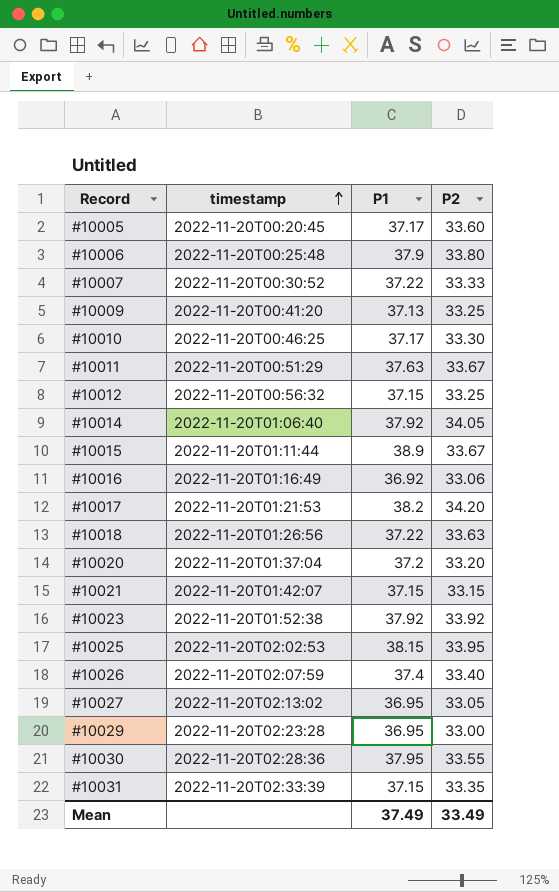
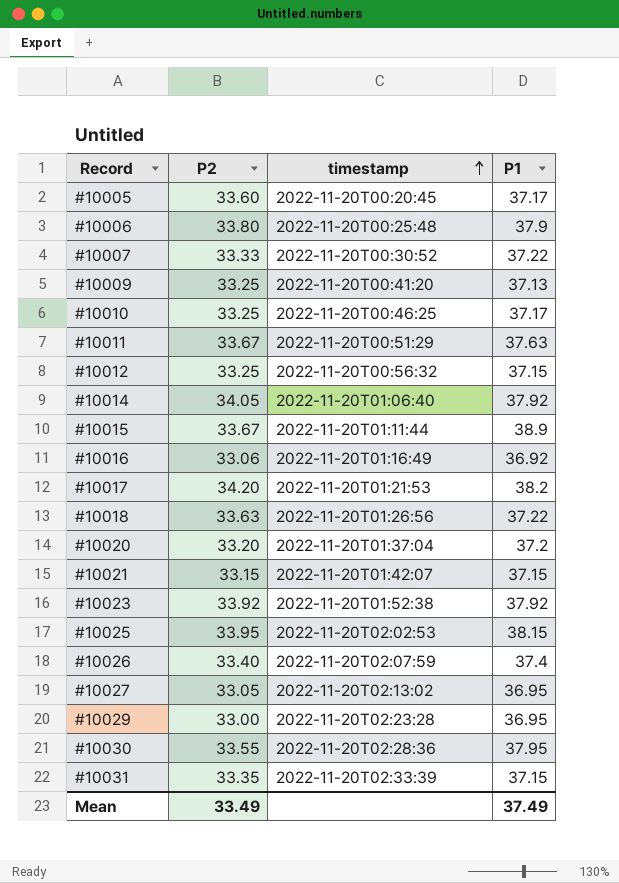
column P2 | position: 4 -> 2
#10010 | P2: 33.30 -> 33.25

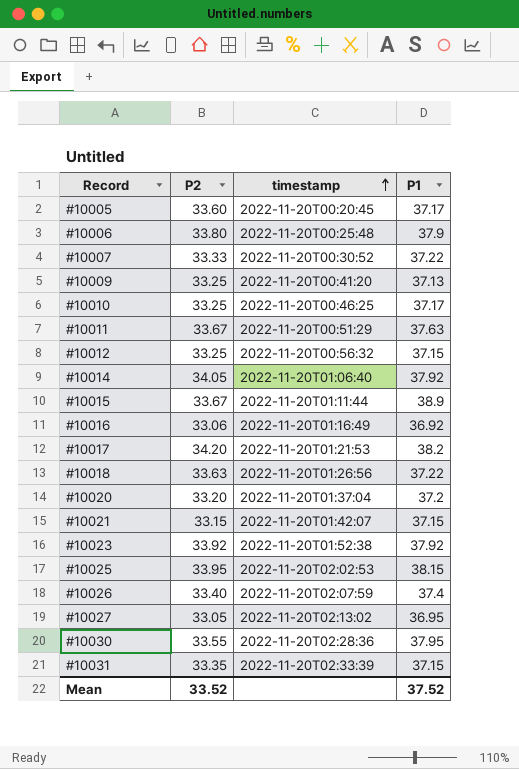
row #10029: 33.00 | 2022-11-20T02:23:28 | 36.95 -> none
Mean | P2: 33.49 -> 33.52
Mean | P1: 37.49 -> 37.52

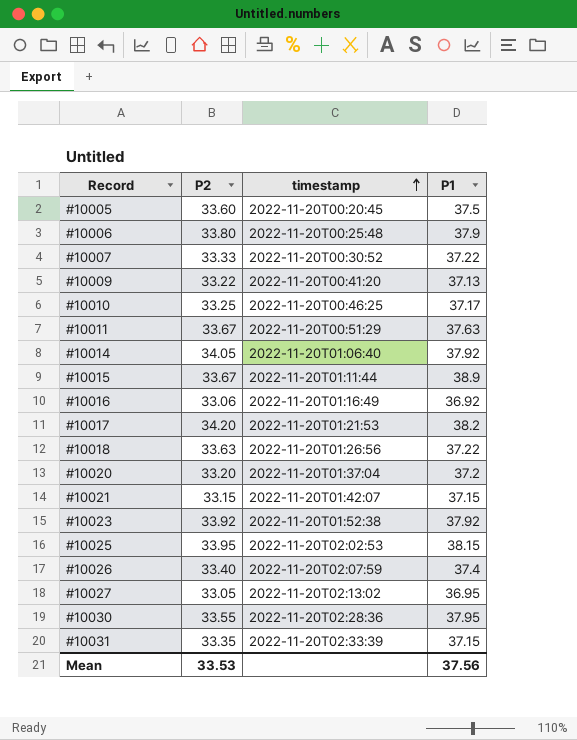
row #10012: 33.25 | 2022-11-20T00:56:32 | 37.15 -> none
#10005 | P1: 37.17 -> 37.5
#10009 | P2: 33.25 -> 33.22
Mean | P2: 33.52 -> 33.53
Mean | P1: 37.52 -> 37.56

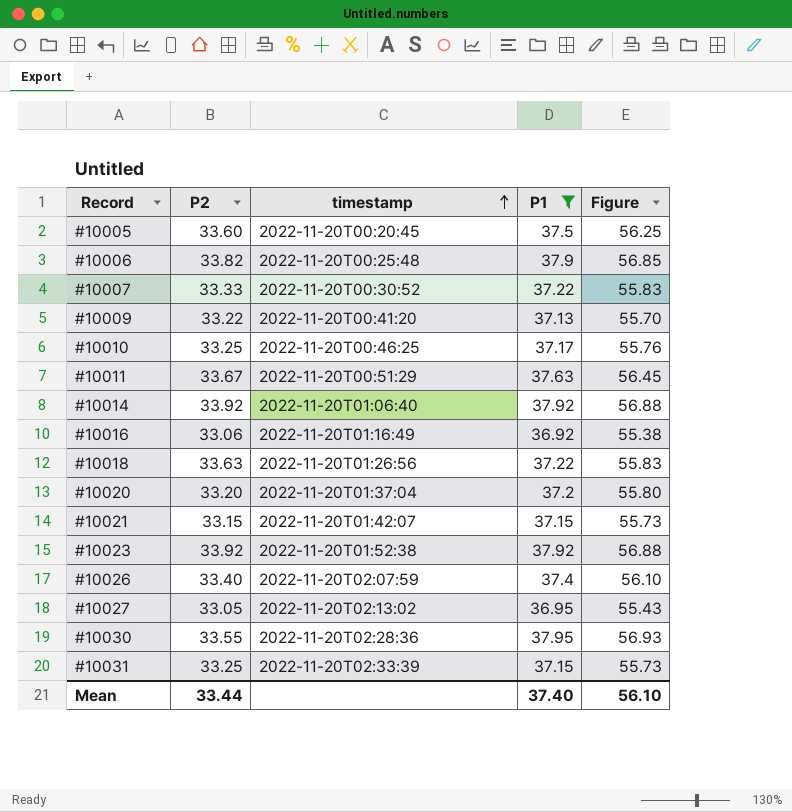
filter: none -> P1 <= 37.95
column Figure | formula: none -> [P1] * 1.5
#10006 | P2: 33.80 -> 33.82
#10014 | P2: 34.05 -> 33.92
#10031 | P2: 33.35 -> 33.25
Mean | P2: 33.53 -> 33.44
Mean | P1: 37.56 -> 37.40

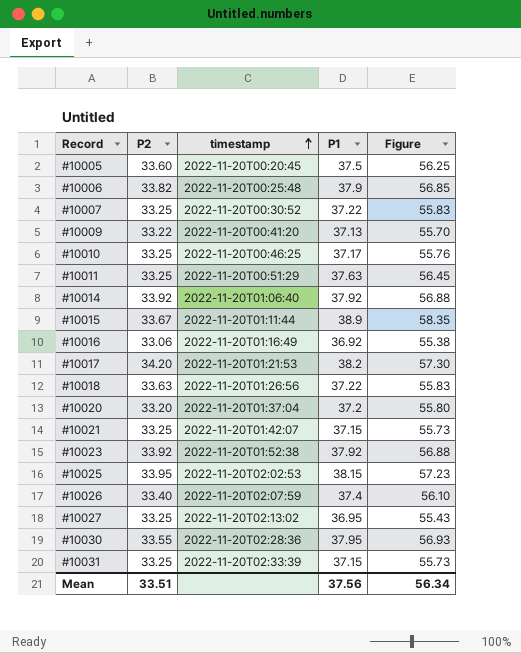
filter: P1 <= 37.95 -> none
#10007 | P2: 33.33 -> 33.25
#10011 | P2: 33.67 -> 33.25
#10021 | P2: 33.15 -> 33.25
#10027 | P2: 33.05 -> 33.25
Mean | P2: 33.44 -> 33.51
Mean | P1: 37.40 -> 37.56
Mean | Figure: 56.10 -> 56.34

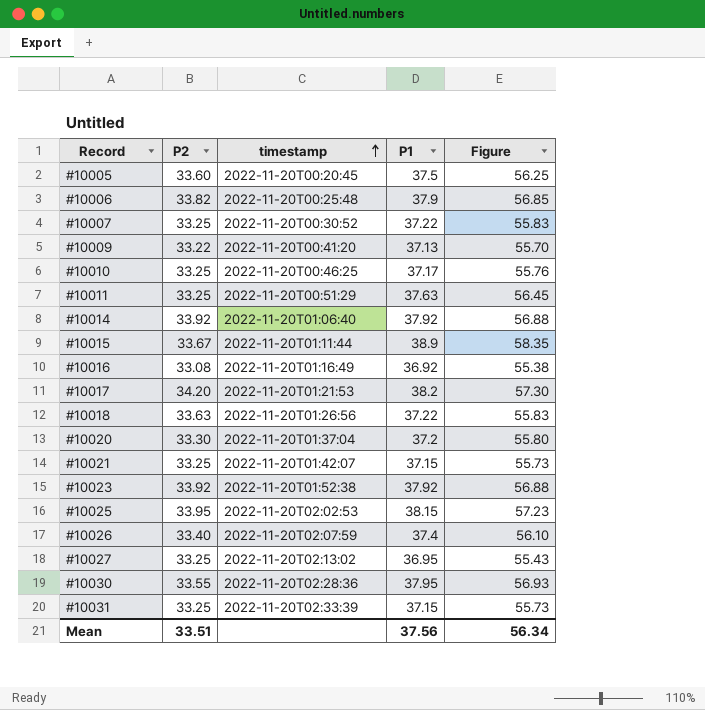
#10016 | P2: 33.06 -> 33.08
#10020 | P2: 33.20 -> 33.30

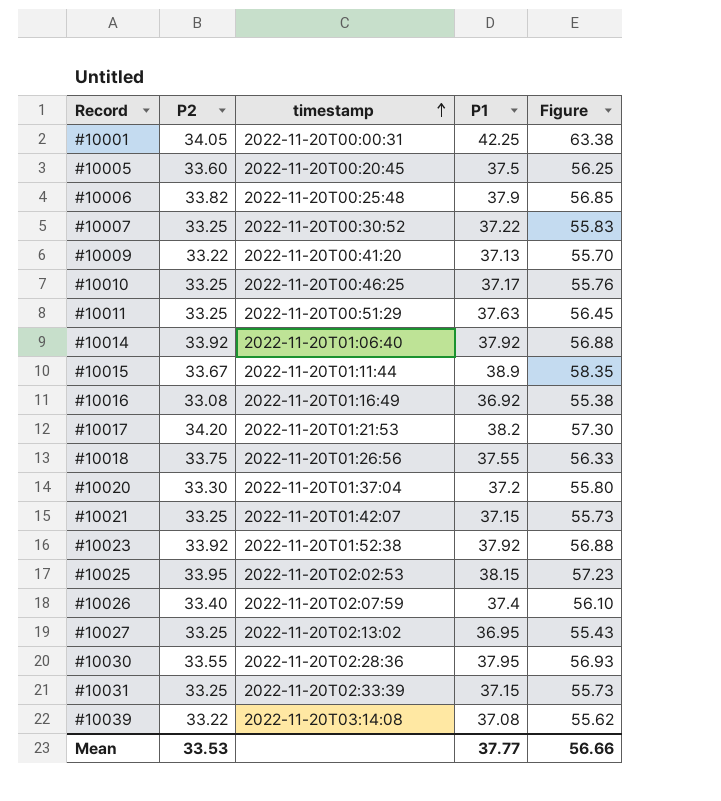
row #10001: none -> 34.05 | 2022-11-20T00:00:31 | 42.25 | 63.38
#10018 | P2: 33.63 -> 33.75
#10018 | P1: 37.22 -> 37.55
#10018 | Figure: 55.83 -> 56.33
row #10039: none -> 33.22 | 2022-11-20T03:14:08 | 37.08 | 55.62
Mean | P2: 33.51 -> 33.53
Mean | P1: 37.56 -> 37.77
Mean | Figure: 56.34 -> 56.66

